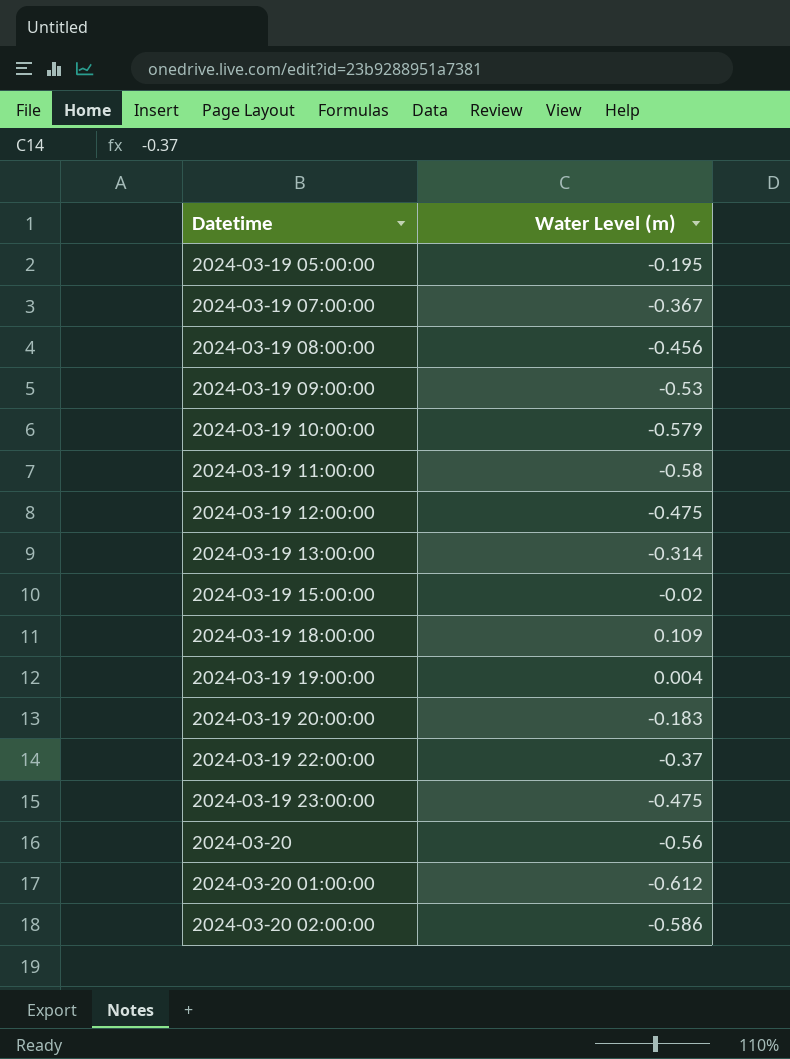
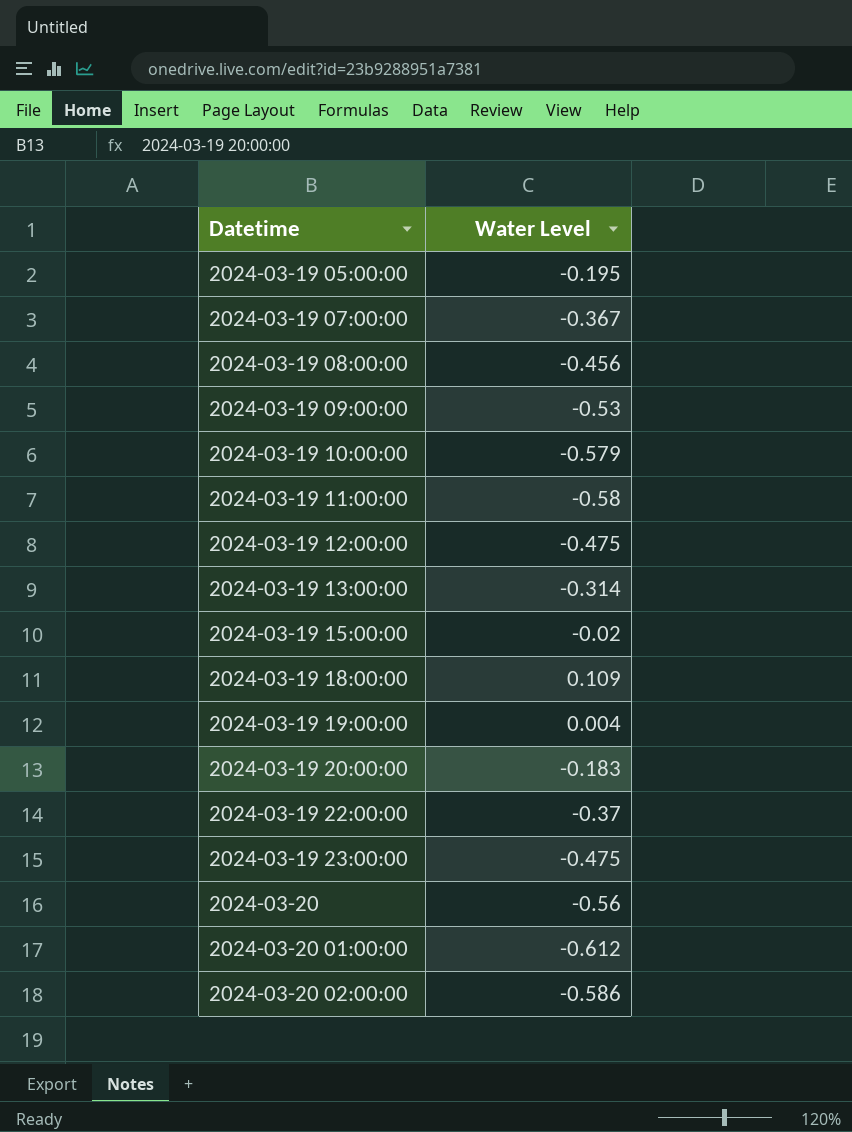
column name: Water Level (m) -> Water Level

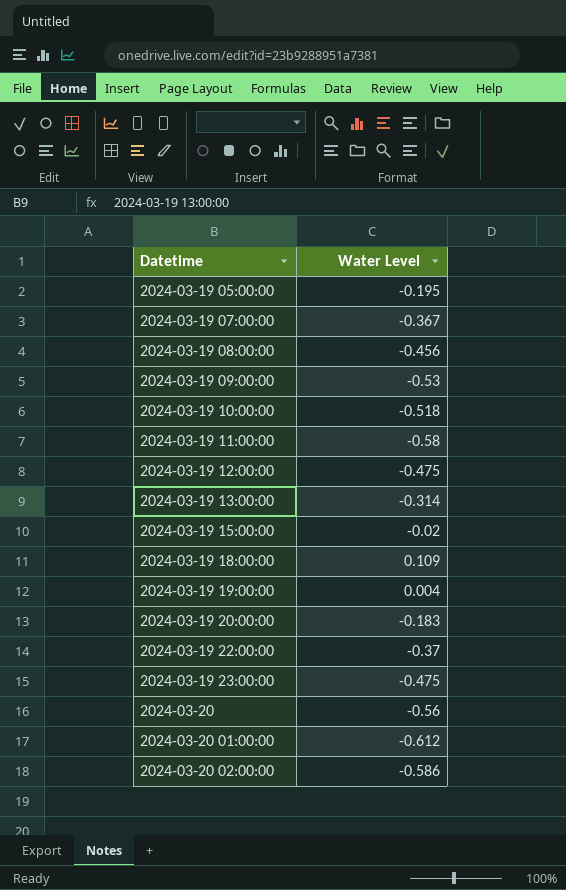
2024-03-19 10:00:00 | Water Level: -0.579 -> -0.518

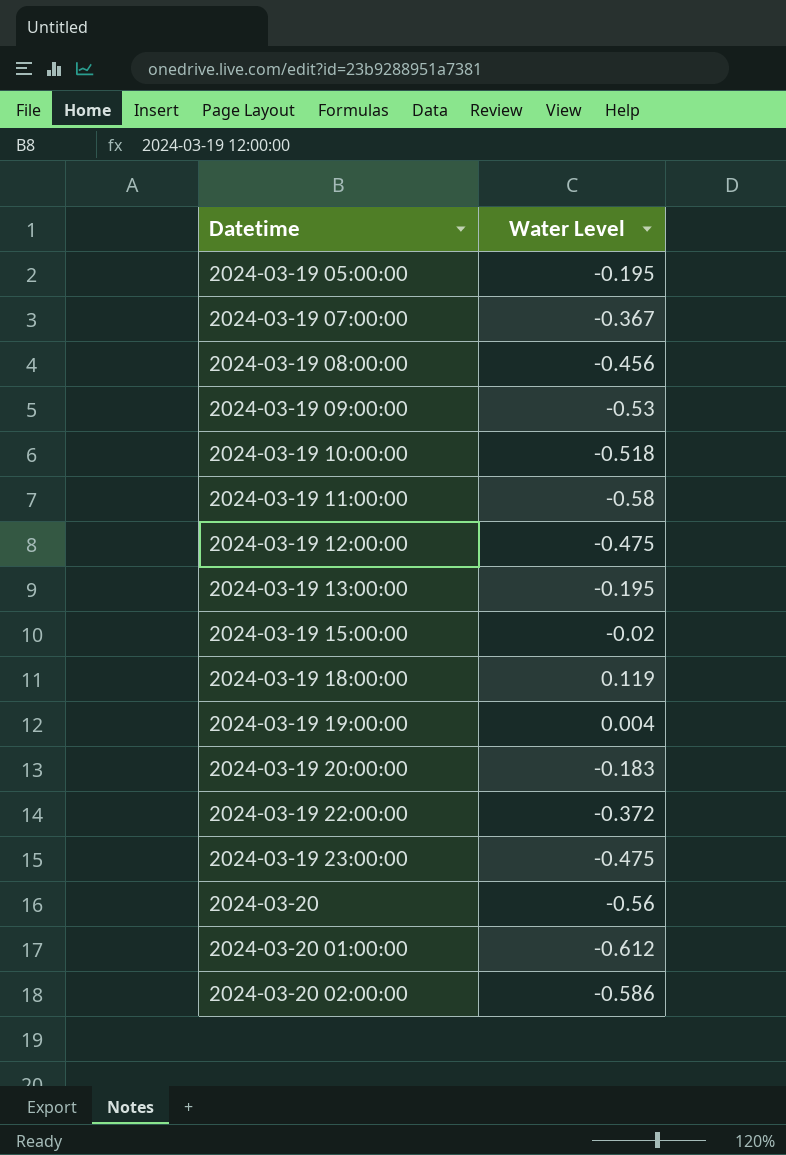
2024-03-19 13:00:00 | Water Level: -0.314 -> -0.195
2024-03-19 18:00:00 | Water Level: 0.109 -> 0.119
2024-03-19 22:00:00 | Water Level: -0.37 -> -0.372

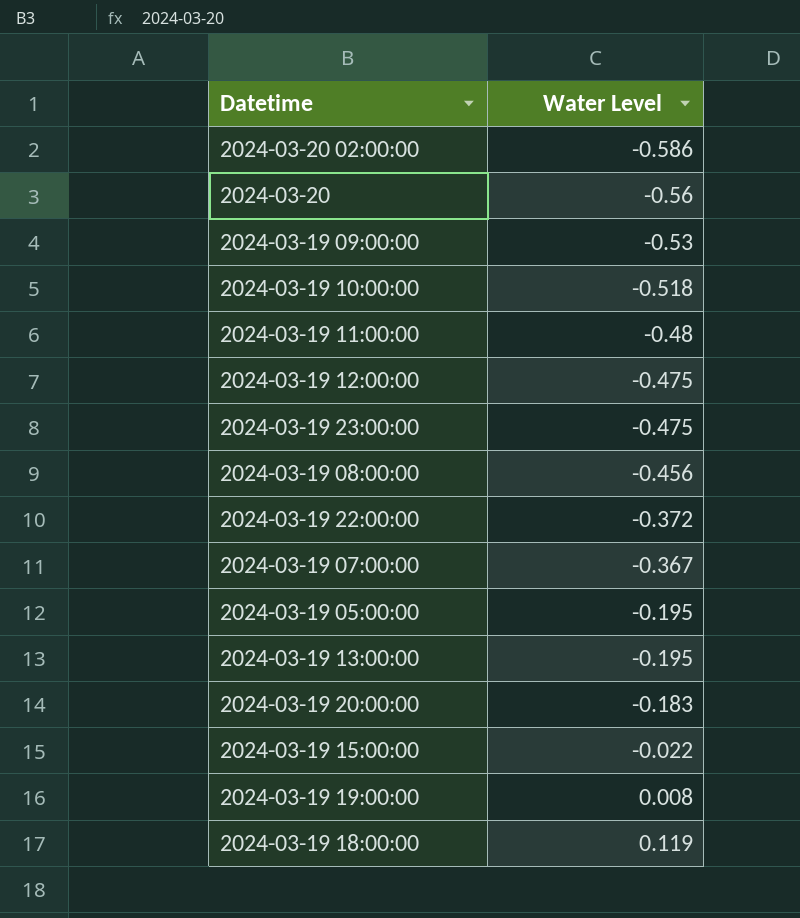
row order: Datetime ascending -> Water Level ascending
row 2024-03-20 01:00:00: -0.612 -> none
2024-03-19 11:00:00 | Water Level: -0.58 -> -0.48
2024-03-19 15:00:00 | Water Level: -0.02 -> -0.022
2024-03-19 19:00:00 | Water Level: 0.004 -> 0.008

